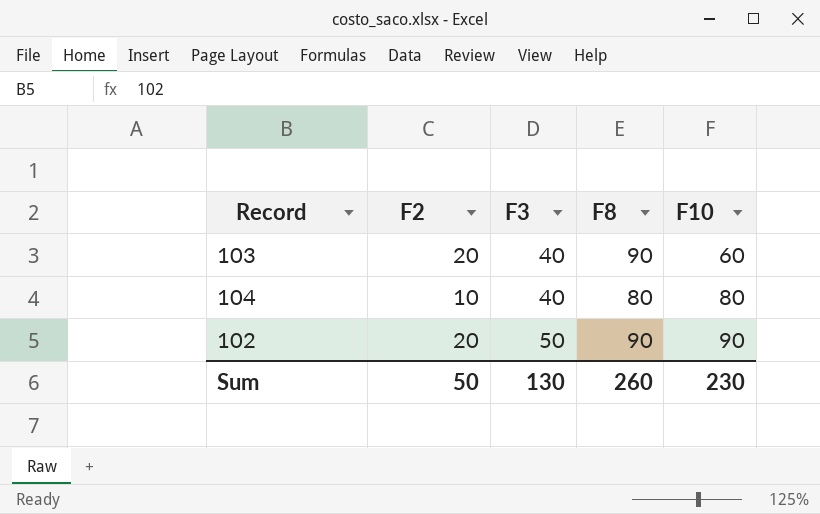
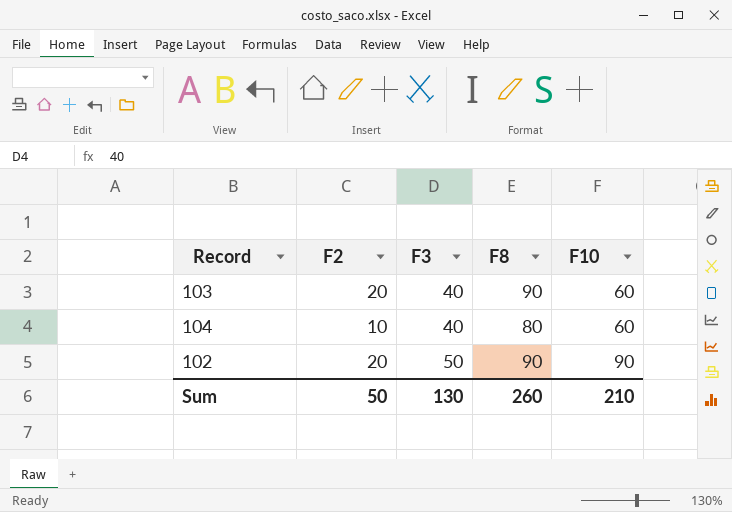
104 | F10: 80 -> 60
Sum | F10: 230 -> 210

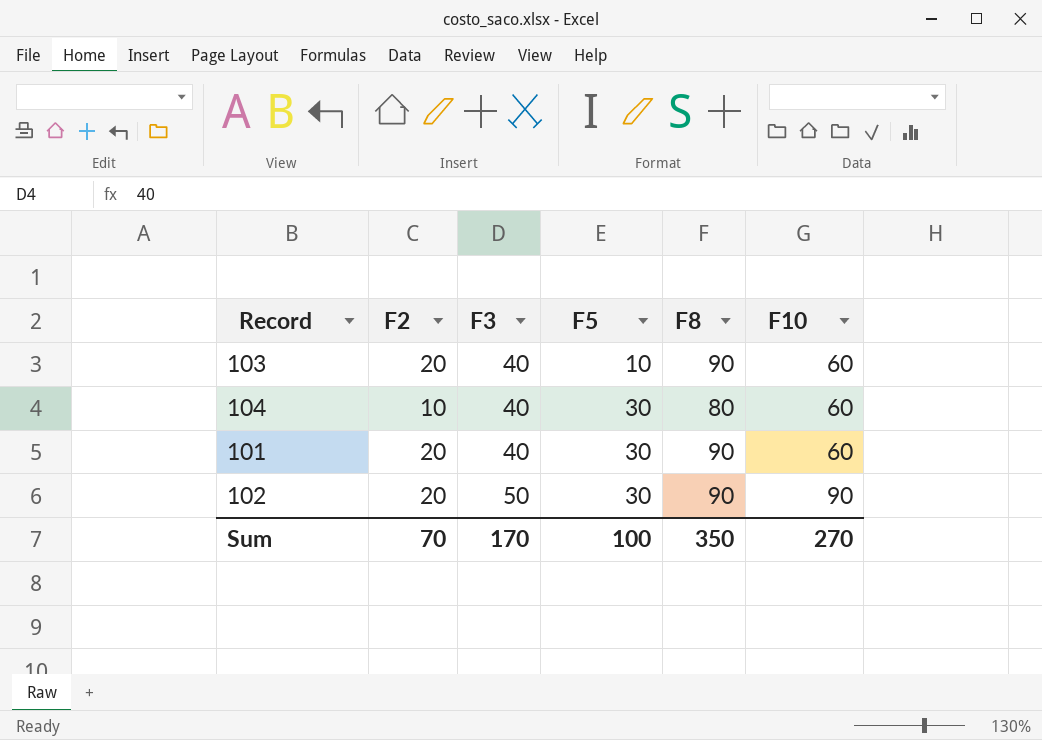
column F5 | position: none -> 4
row 101: none -> 20 | 40 | 30 | 90 | 60
Sum | F2: 50 -> 70
Sum | F3: 130 -> 170
Sum | F8: 260 -> 350
Sum | F10: 210 -> 270

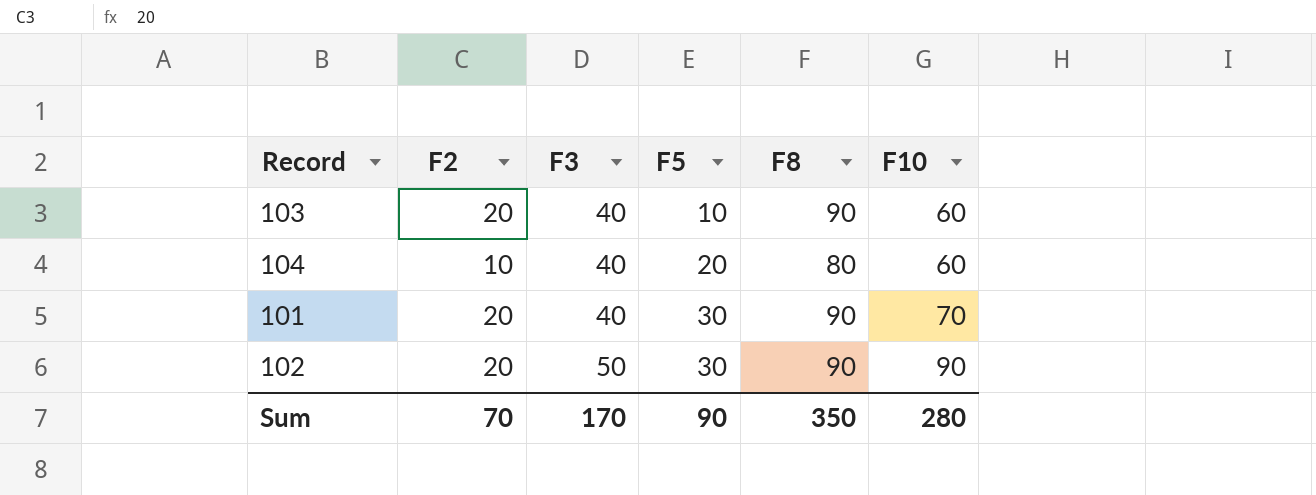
104 | F5: 30 -> 20
101 | F10: 60 -> 70
Sum | F5: 100 -> 90
Sum | F10: 270 -> 280

